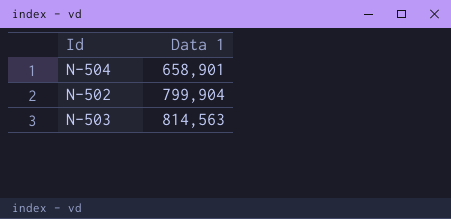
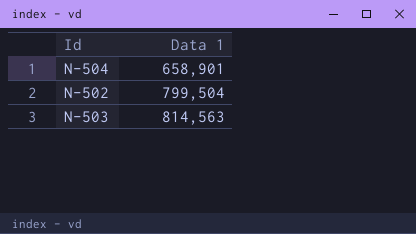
N-502 | Data 1: 799,904 -> 799,504

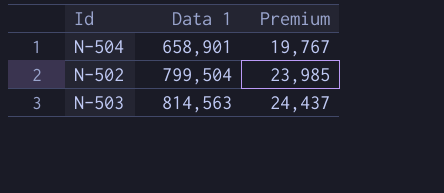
column Premium | formula: none -> [Data 1] * 0.03

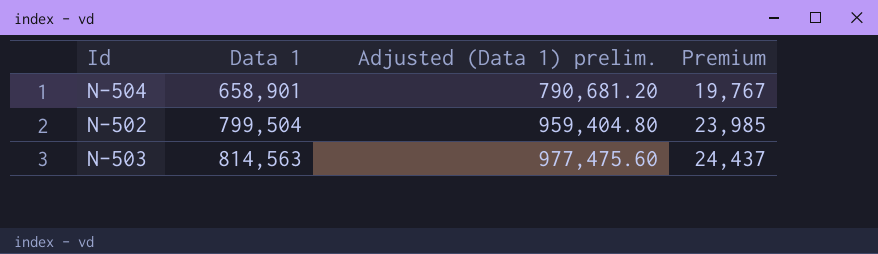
column Adjusted (Data 1) prelim. | formula: none -> [Data 1] * 1.2

